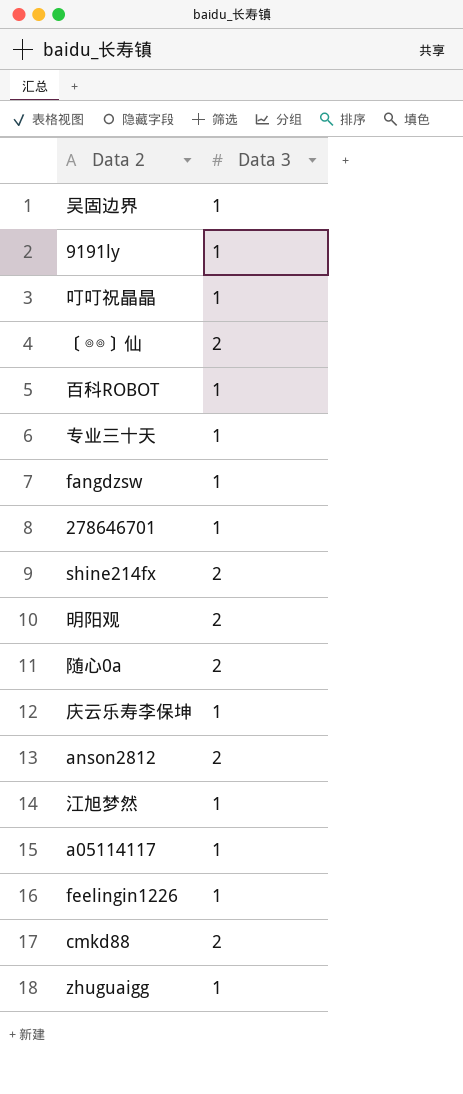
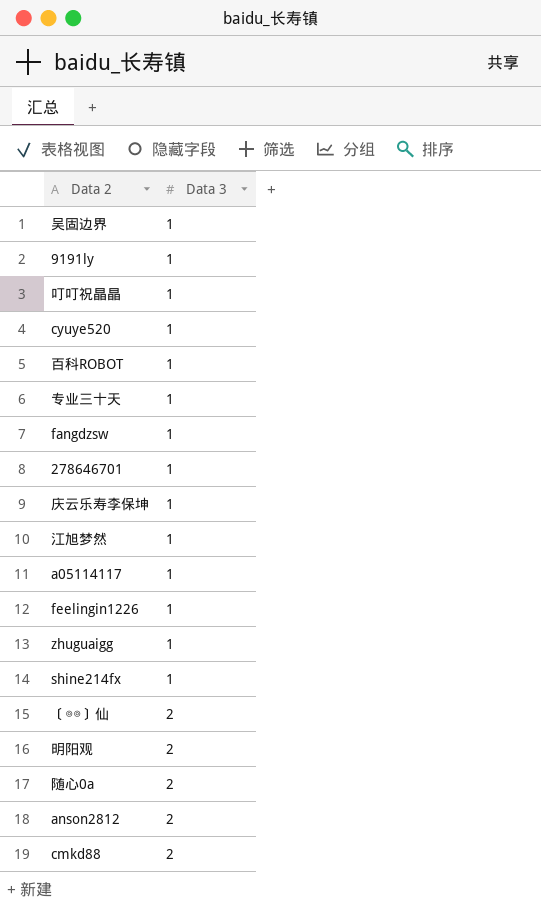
row order: none -> Data 3 ascending
row cyuye520: none -> 1
shine214fx | Data 3: 2 -> 1

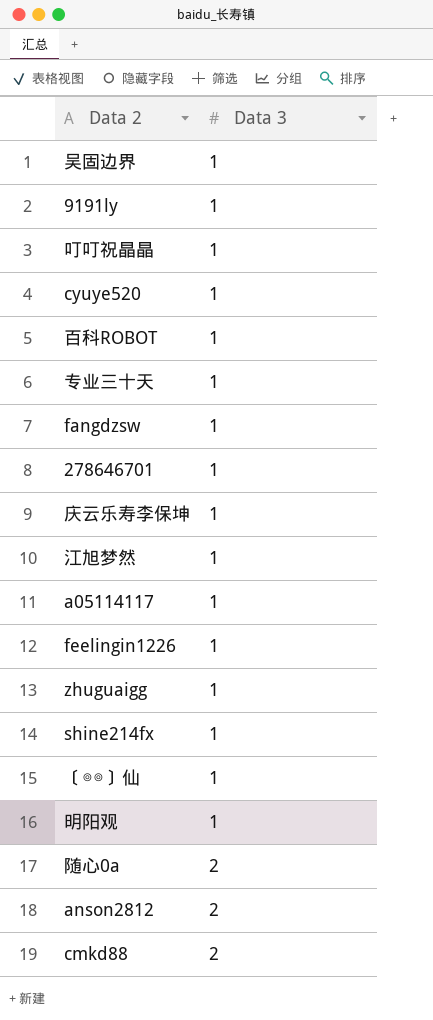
〔◎◎〕仙 | Data 3: 2 -> 1
明阳观 | Data 3: 2 -> 1

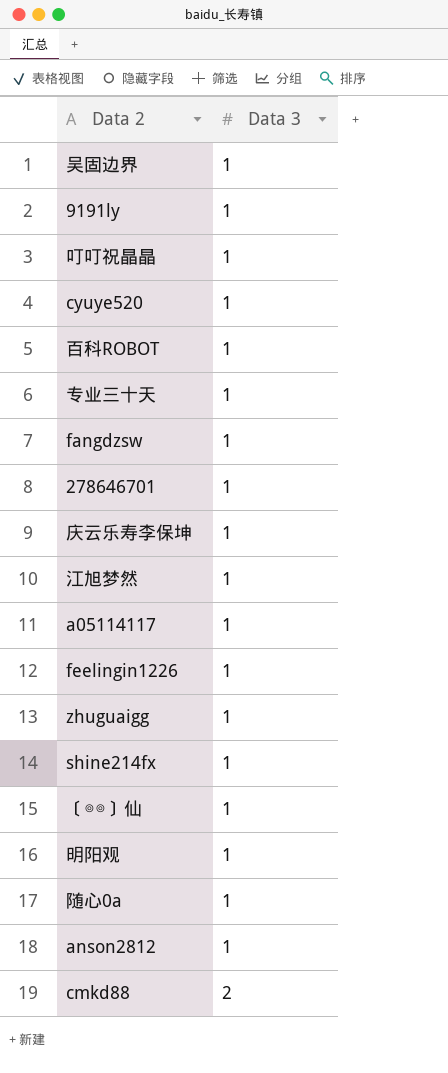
随心0a | Data 3: 2 -> 1
anson2812 | Data 3: 2 -> 1

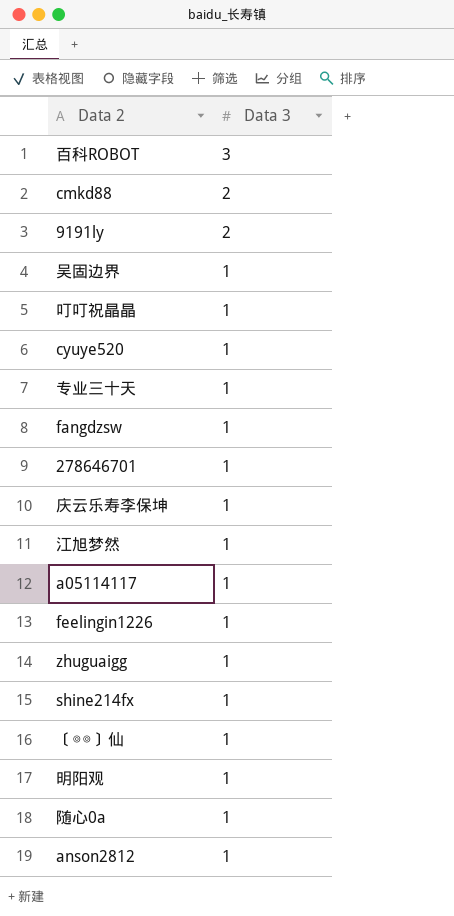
row order: Data 3 ascending -> Data 3 descending
百科ROBOT | Data 3: 1 -> 3
9191ly | Data 3: 1 -> 2

